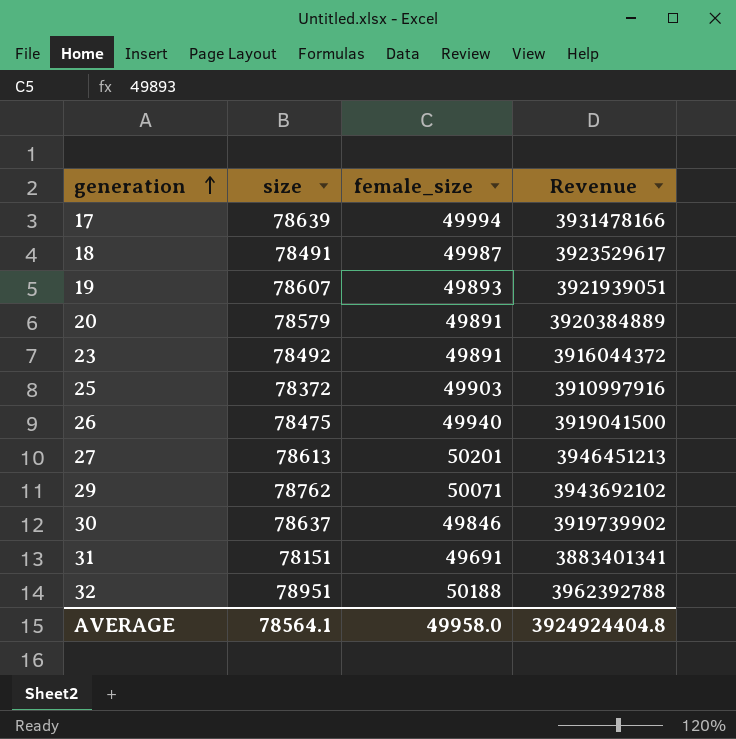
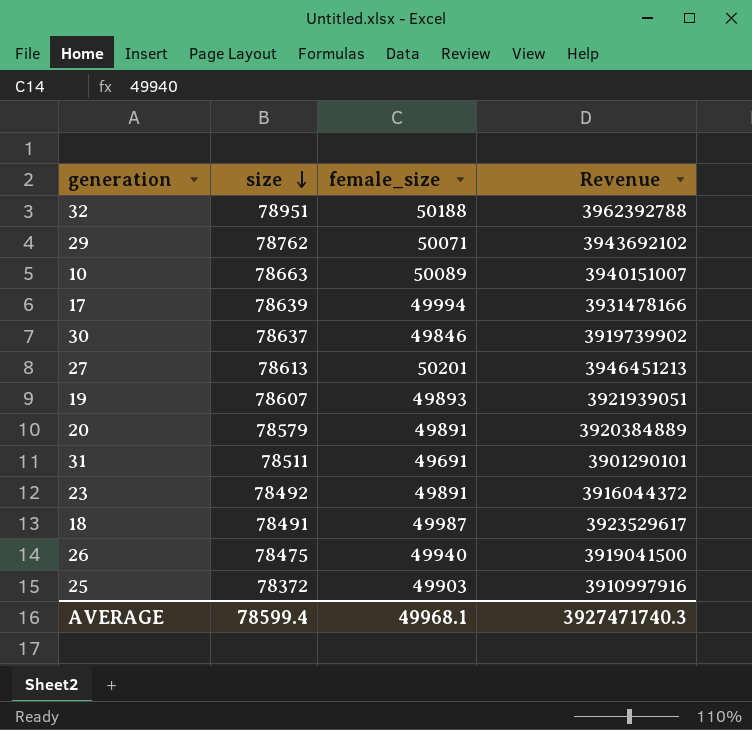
row order: generation ascending -> size descending
row 10: none -> 78663 | 50089 | 3940151007
31 | size: 78151 -> 78511
31 | Revenue: 3883401341 -> 3901290101
AVERAGE | size: 78564.1 -> 78599.4
AVERAGE | female_size: 49958.0 -> 49968.1
AVERAGE | Revenue: 3924924404.8 -> 3927471740.3

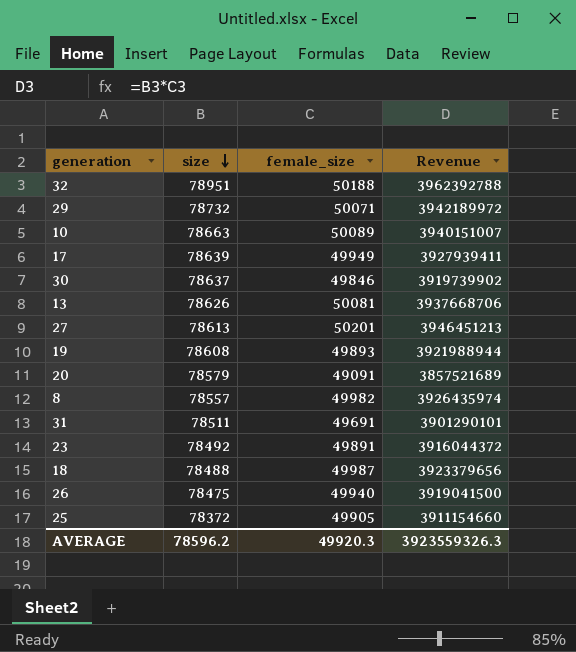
29 | size: 78762 -> 78732
29 | Revenue: 3943692102 -> 3942189972
17 | female_size: 49994 -> 49949
17 | Revenue: 3931478166 -> 3927939411
row 13: none -> 78626 | 50081 | 3937668706
19 | size: 78607 -> 78608
19 | Revenue: 3921939051 -> 3921988944
20 | female_size: 49891 -> 49091
20 | Revenue: 3920384889 -> 3857521689
row 8: none -> 78557 | 49982 | 3926435974
18 | size: 78491 -> 78488
18 | Revenue: 3923529617 -> 3923379656
25 | female_size: 49903 -> 49905
25 | Revenue: 3910997916 -> 3911154660
AVERAGE | size: 78599.4 -> 78596.2
AVERAGE | female_size: 49968.1 -> 49920.3
AVERAGE | Revenue: 3927471740.3 -> 3923559326.3

